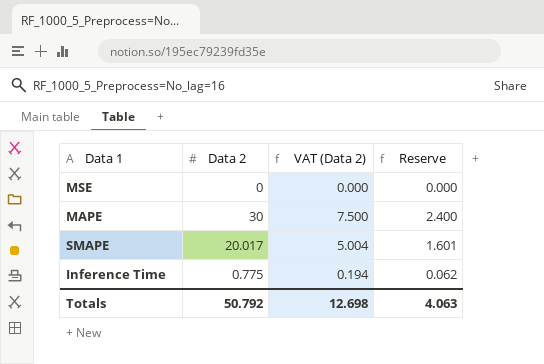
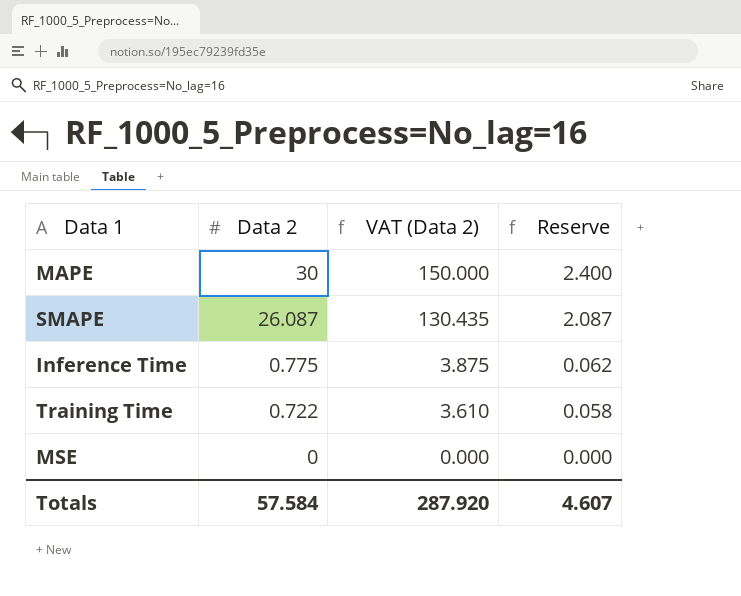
row order: none -> Data 2 descending
column VAT (Data 2) | formula: [Data 2] * 0.25 -> [Data 2] * 5
SMAPE | Data 2: 20.017 -> 26.087
SMAPE | Reserve: 1.601 -> 2.087
row Training Time: none -> 0.722 | 3.610 | 0.058
Totals | Data 2: 50.792 -> 57.584
Totals | VAT (Data 2): 12.698 -> 287.920
Totals | Reserve: 4.063 -> 4.607

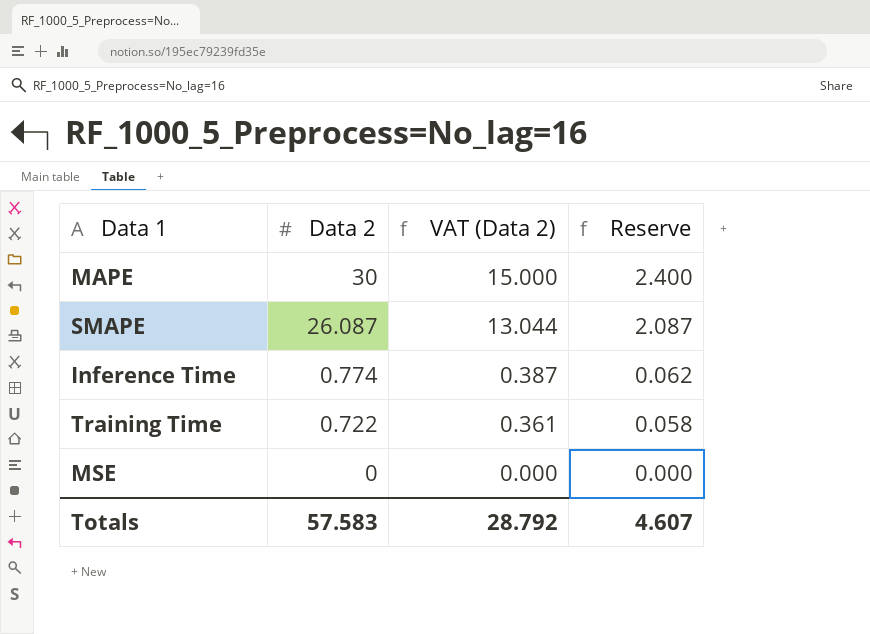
column VAT (Data 2) | formula: [Data 2] * 5 -> [Data 2] * 0.5
Inference Time | Data 2: 0.775 -> 0.774
Totals | Data 2: 57.584 -> 57.583
Totals | VAT (Data 2): 287.920 -> 28.792

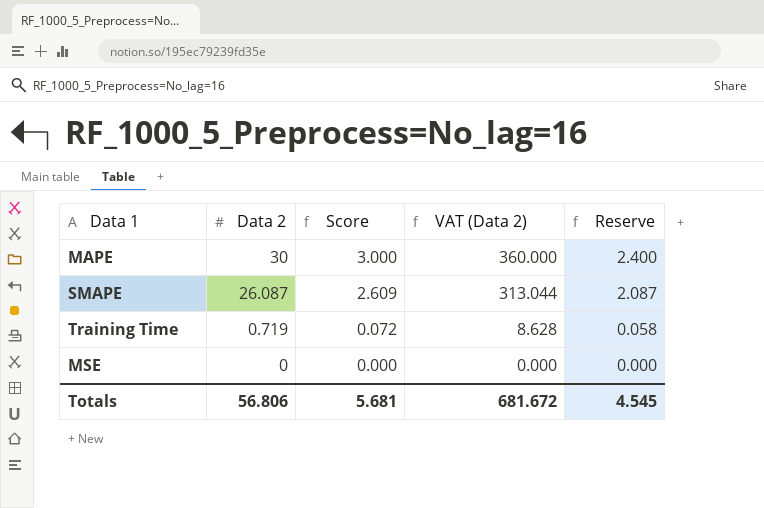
column Score | formula: none -> [Data 2] * 0.1
column VAT (Data 2) | formula: [Data 2] * 0.5 -> [Data 2] * 12
row Inference Time: 0.774 | 0.387 | 0.062 -> none
Training Time | Data 2: 0.722 -> 0.719
Totals | Data 2: 57.583 -> 56.806
Totals | VAT (Data 2): 28.792 -> 681.672
Totals | Reserve: 4.607 -> 4.545

